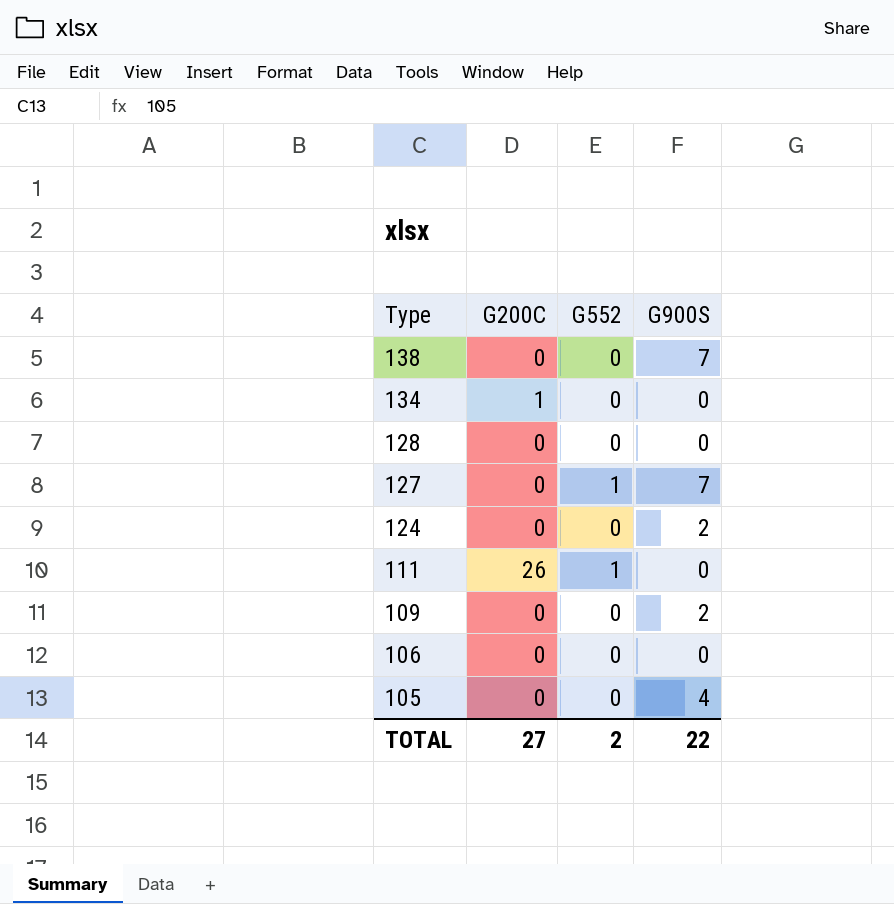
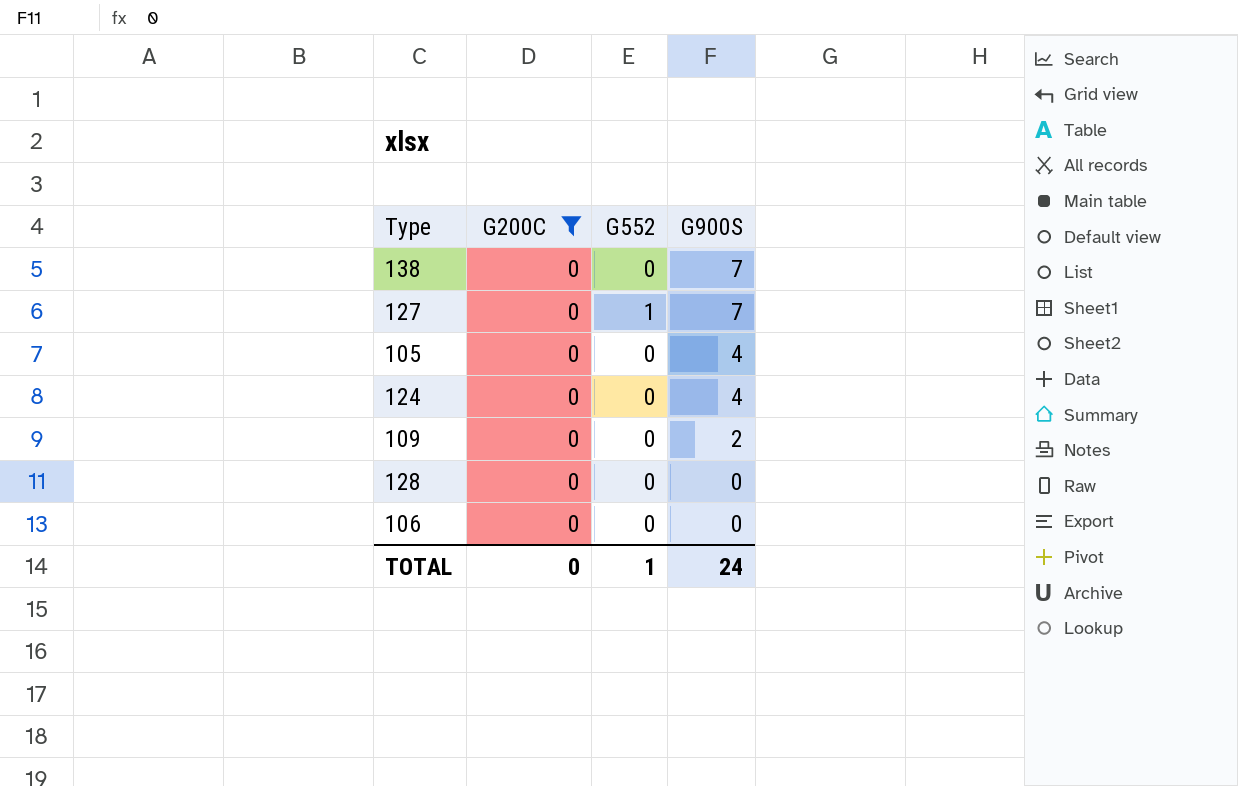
filter: none -> G200C = 0
row order: Type descending -> G900S descending
124 | G900S: 2 -> 4
TOTAL | G200C: 27 -> 0
TOTAL | G552: 2 -> 1
TOTAL | G900S: 22 -> 24

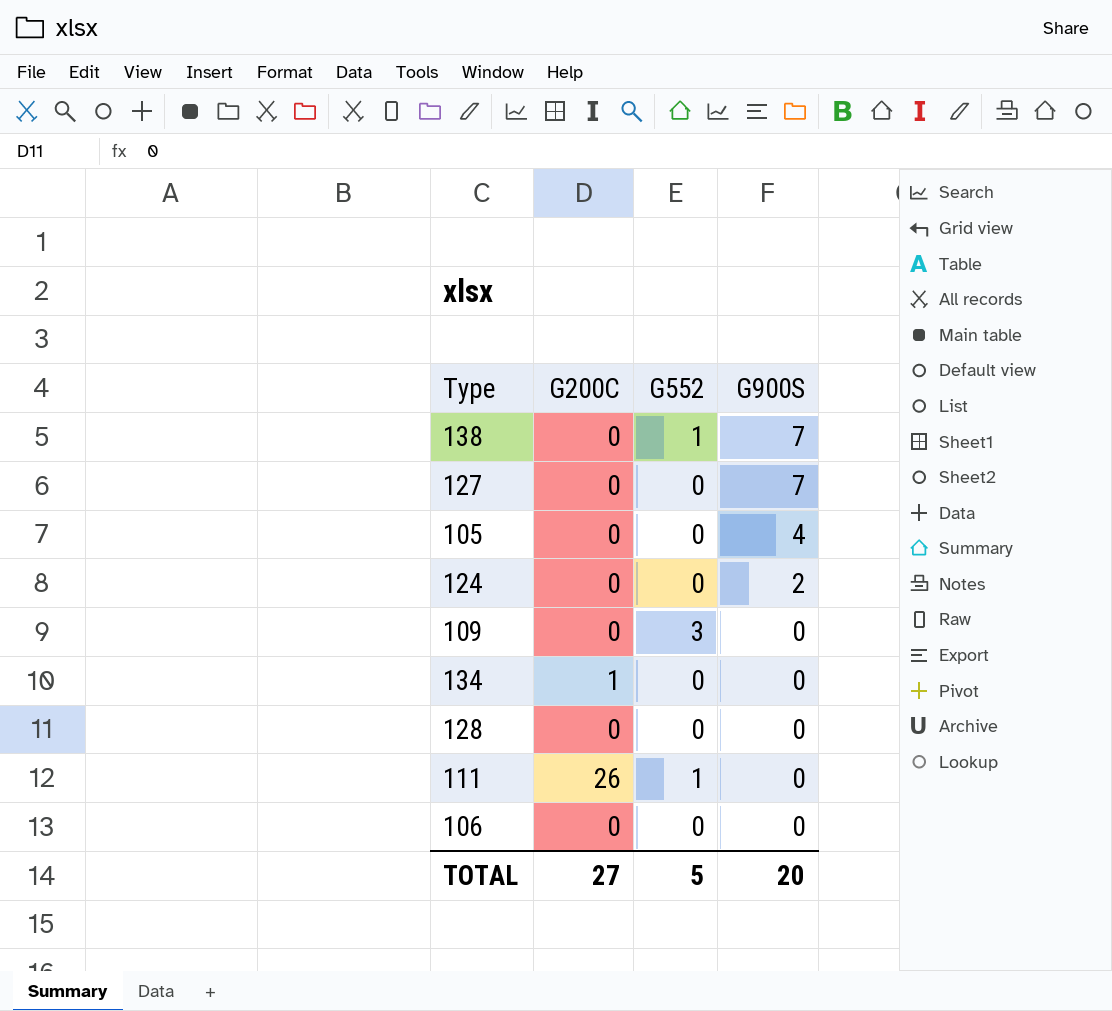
filter: G200C = 0 -> none
138 | G552: 0 -> 1
127 | G552: 1 -> 0
124 | G900S: 4 -> 2
109 | G552: 0 -> 3
109 | G900S: 2 -> 0
TOTAL | G200C: 0 -> 27
TOTAL | G552: 1 -> 5
TOTAL | G900S: 24 -> 20

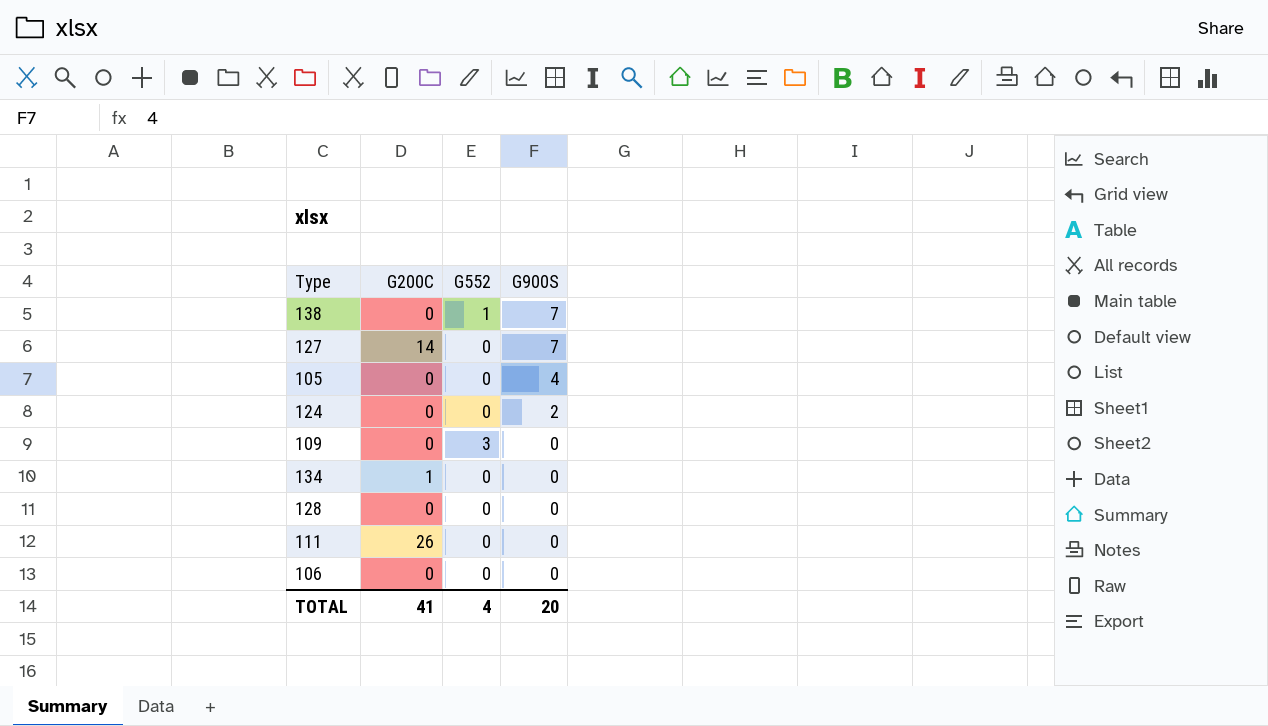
127 | G200C: 0 -> 14
111 | G552: 1 -> 0
TOTAL | G200C: 27 -> 41
TOTAL | G552: 5 -> 4

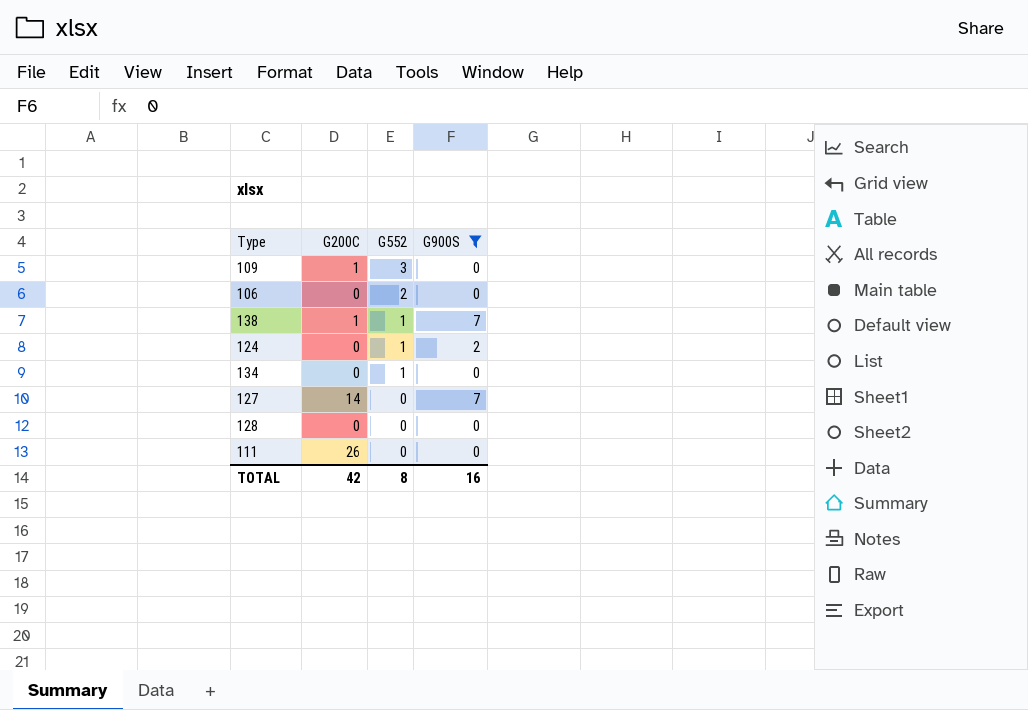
filter: none -> G900S != 4
row order: G900S descending -> G552 descending
109 | G200C: 0 -> 1
106 | G552: 0 -> 2
138 | G200C: 0 -> 1
124 | G552: 0 -> 1
134 | G200C: 1 -> 0
134 | G552: 0 -> 1
TOTAL | G200C: 41 -> 42
TOTAL | G552: 4 -> 8
TOTAL | G900S: 20 -> 16

